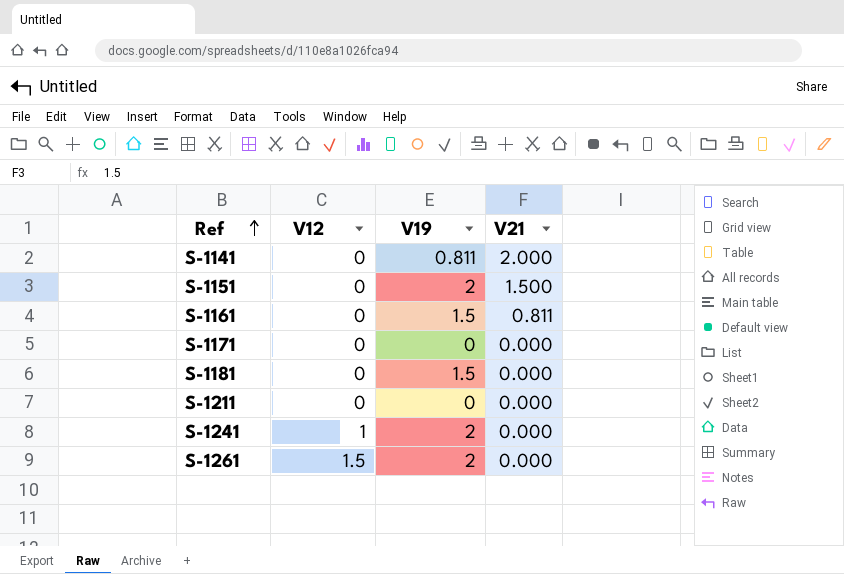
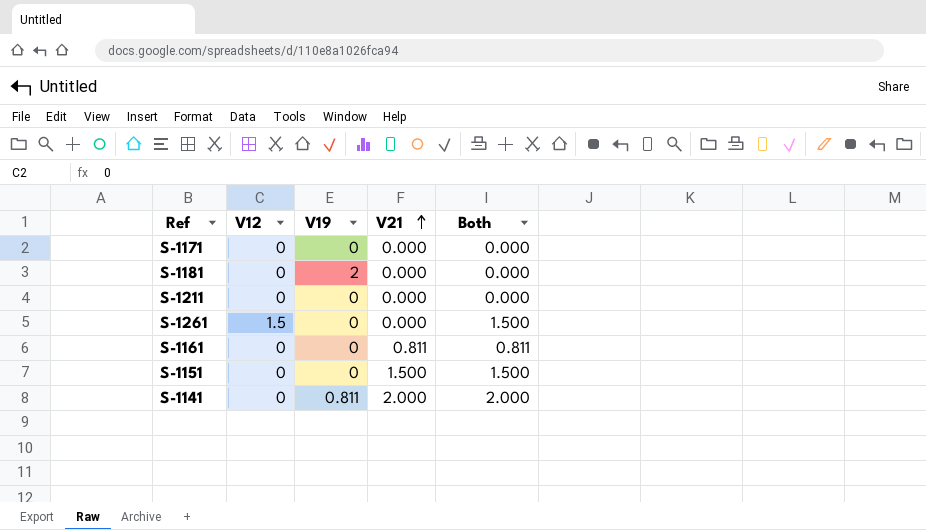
row order: Ref ascending -> V21 ascending
column Both | formula: none -> [V12] + [V21]
row S-1241: 1 | 2 | 0.000 -> none
S-1181 | V19: 1.5 -> 2
S-1261 | V19: 2 -> 0
S-1161 | V19: 1.5 -> 0
S-1151 | V19: 2 -> 0

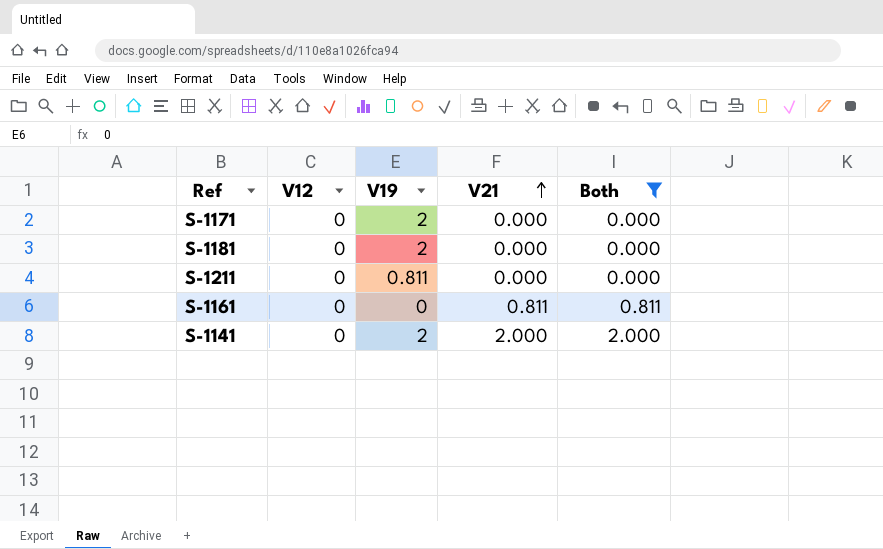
filter: none -> Both != 1.500
S-1171 | V19: 0 -> 2
S-1211 | V19: 0 -> 0.811
S-1141 | V19: 0.811 -> 2

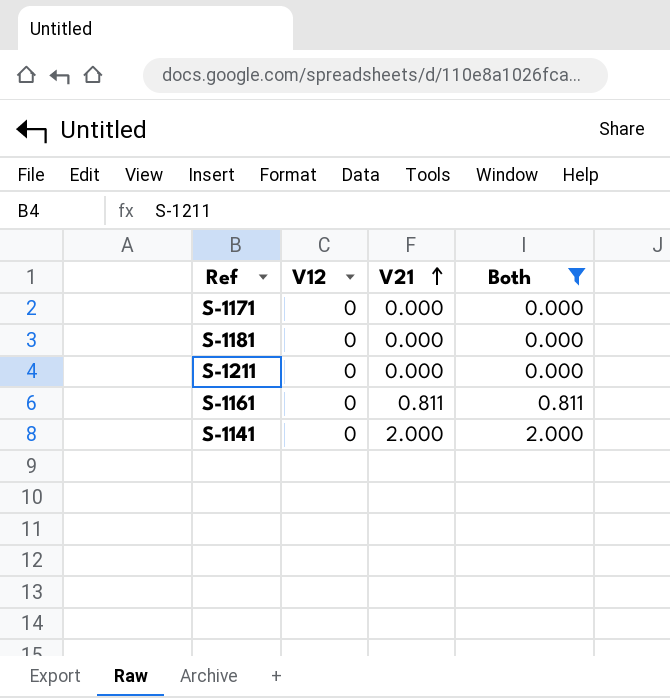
column V19 | position: 3 -> none

